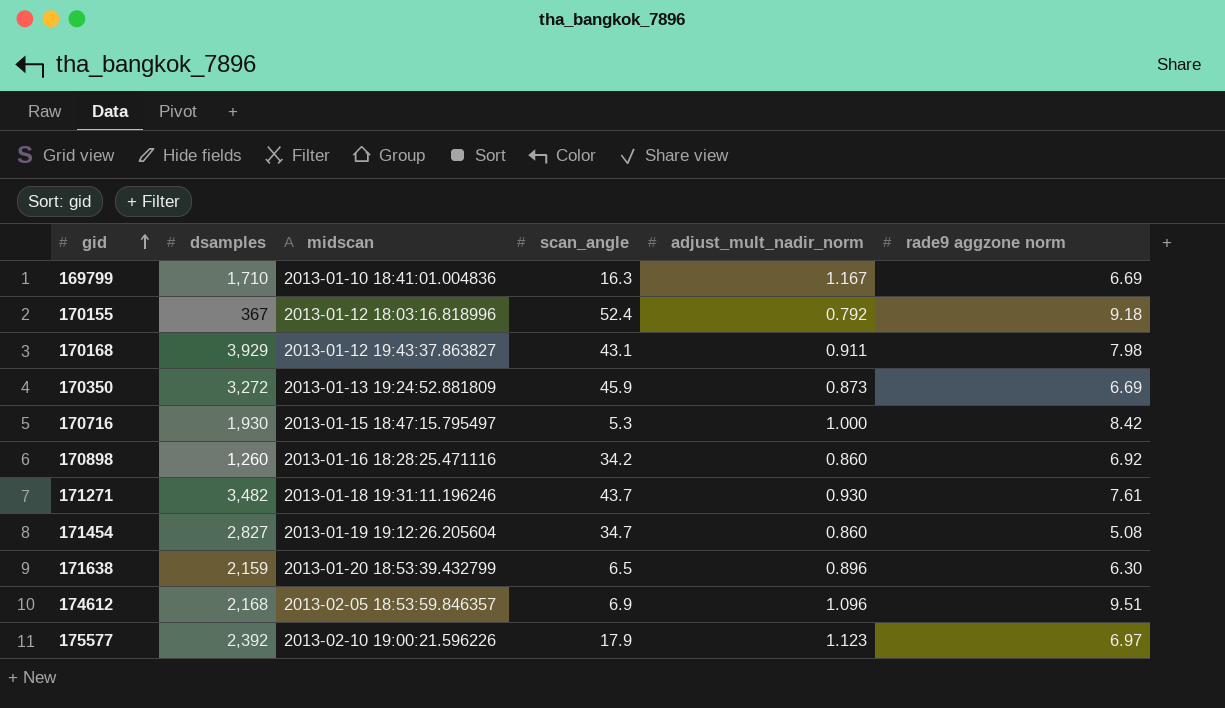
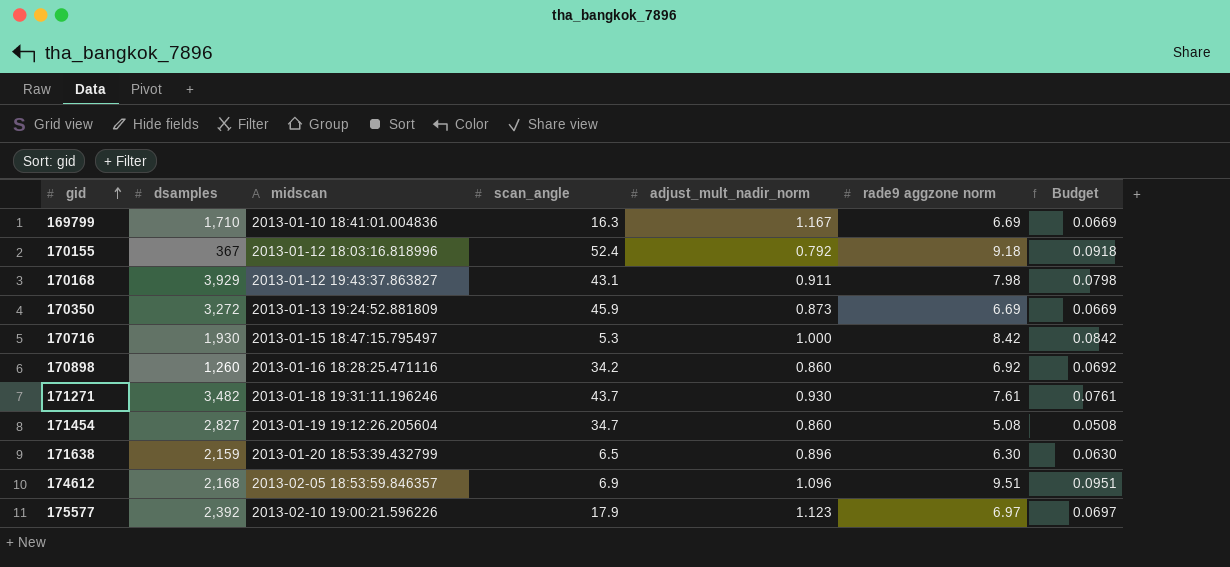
column Budget | formula: none -> [rade9 aggzone norm] * 0.01

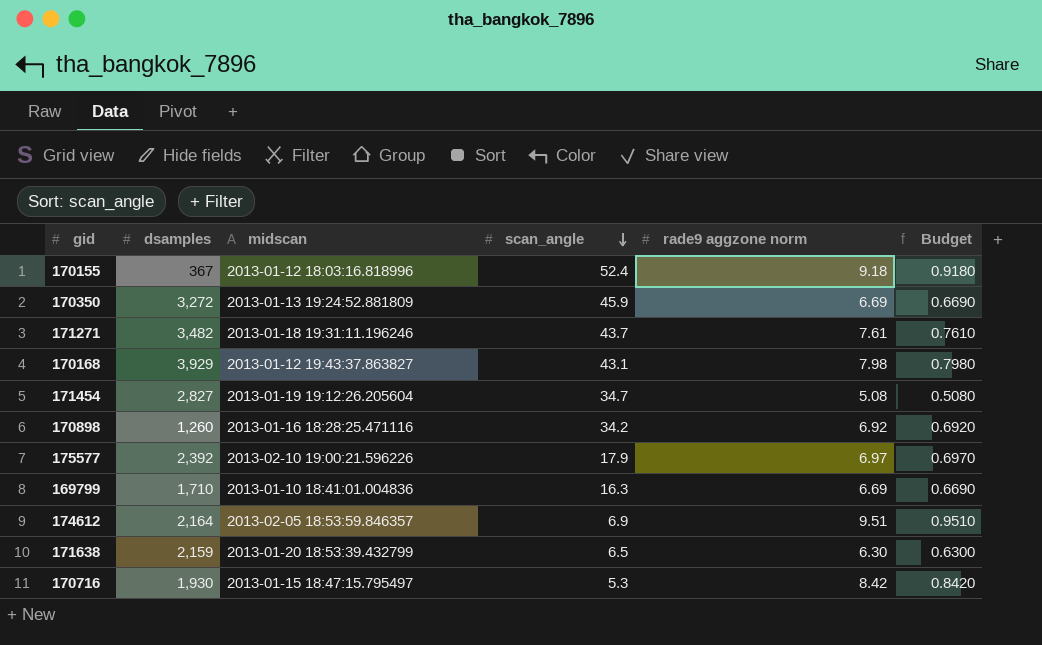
row order: gid ascending -> scan_angle descending
column adjust_mult_nadir_norm | position: 5 -> none
column Budget | formula: [rade9 aggzone norm] * 0.01 -> [rade9 aggzone norm] * 0.1
174612 | dsamples: 2,168 -> 2,164

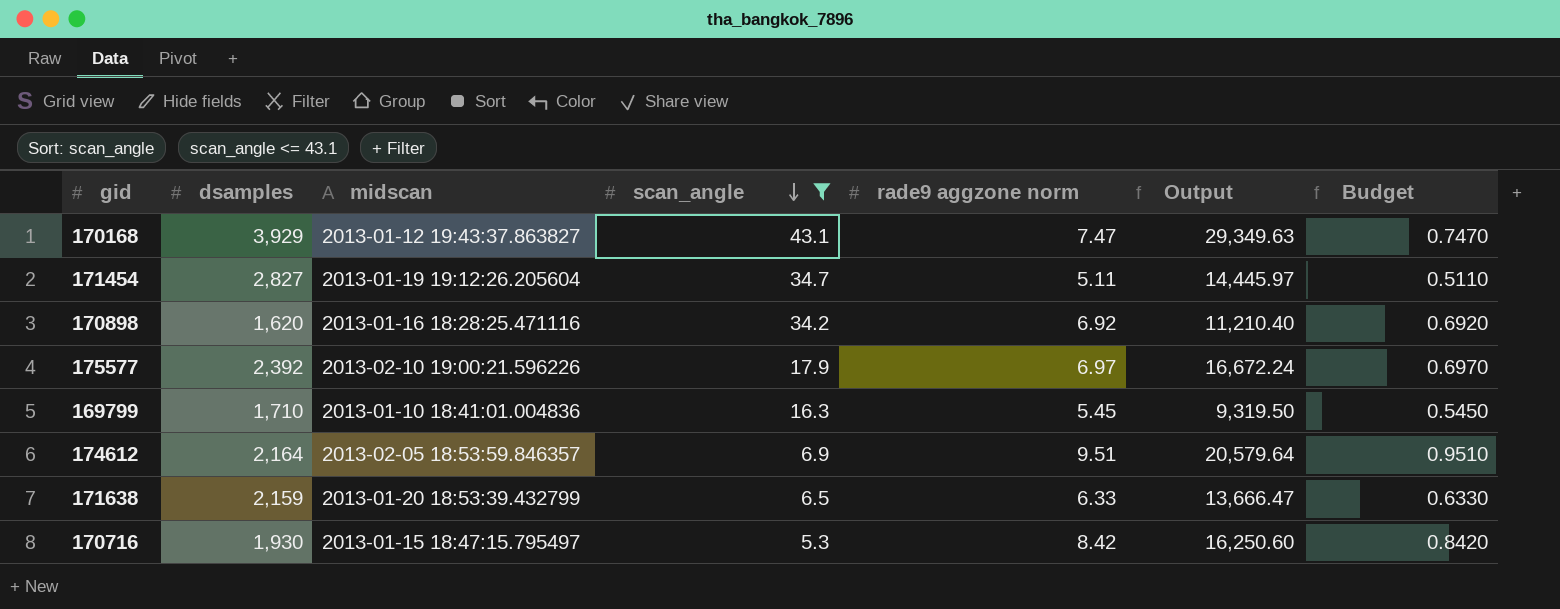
filter: none -> scan_angle <= 43.1
column Output | formula: none -> [dsamples] * [rade9 aggzone norm]
170168 | rade9 aggzone norm: 7.98 -> 7.47
170168 | Budget: 0.7980 -> 0.7470
171454 | rade9 aggzone norm: 5.08 -> 5.11
171454 | Budget: 0.5080 -> 0.5110
170898 | dsamples: 1,260 -> 1,620
169799 | rade9 aggzone norm: 6.69 -> 5.45
169799 | Budget: 0.6690 -> 0.5450
171638 | rade9 aggzone norm: 6.30 -> 6.33
171638 | Budget: 0.6300 -> 0.6330

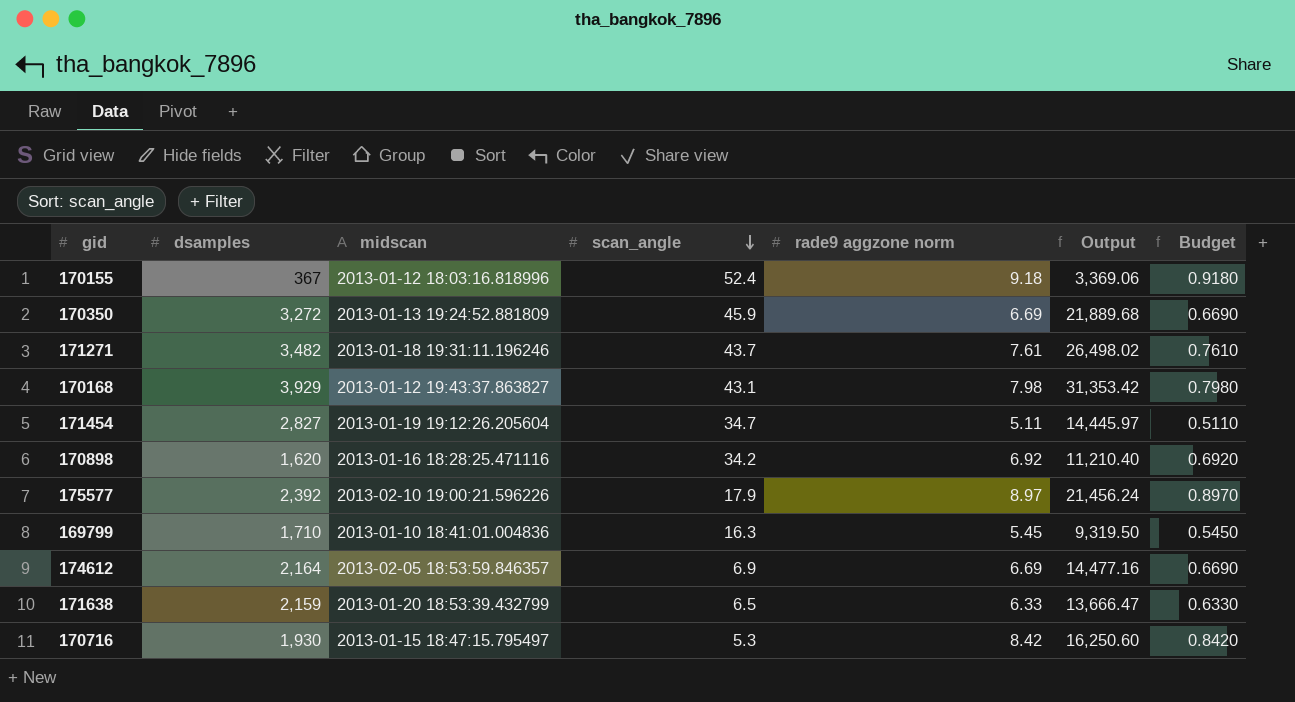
filter: scan_angle <= 43.1 -> none
170168 | rade9 aggzone norm: 7.47 -> 7.98
170168 | Output: 29,349.63 -> 31,353.42
170168 | Budget: 0.7470 -> 0.7980
175577 | rade9 aggzone norm: 6.97 -> 8.97
175577 | Output: 16,672.24 -> 21,456.24
175577 | Budget: 0.6970 -> 0.8970
174612 | rade9 aggzone norm: 9.51 -> 6.69
174612 | Output: 20,579.64 -> 14,477.16
174612 | Budget: 0.9510 -> 0.6690

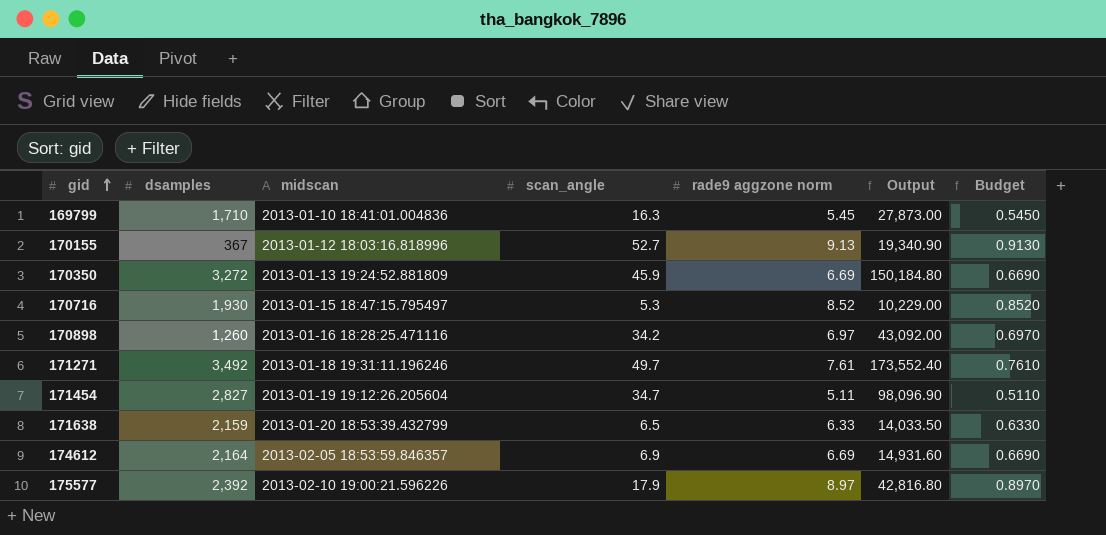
row order: scan_angle descending -> gid ascending
column Output | formula: [dsamples] * [rade9 aggzone norm] -> [dsamples] * [scan_angle]
row 170168: 3,929 | 2013-01-12 19:43:37.863827 | 43.1 | 7.98 | 31,353.42 | 0.7980 -> none
170155 | scan_angle: 52.4 -> 52.7
170155 | rade9 aggzone norm: 9.18 -> 9.13
170155 | Budget: 0.9180 -> 0.9130
170716 | rade9 aggzone norm: 8.42 -> 8.52
170716 | Budget: 0.8420 -> 0.8520
170898 | dsamples: 1,620 -> 1,260
170898 | rade9 aggzone norm: 6.92 -> 6.97
170898 | Budget: 0.6920 -> 0.6970
171271 | dsamples: 3,482 -> 3,492
171271 | scan_angle: 43.7 -> 49.7

